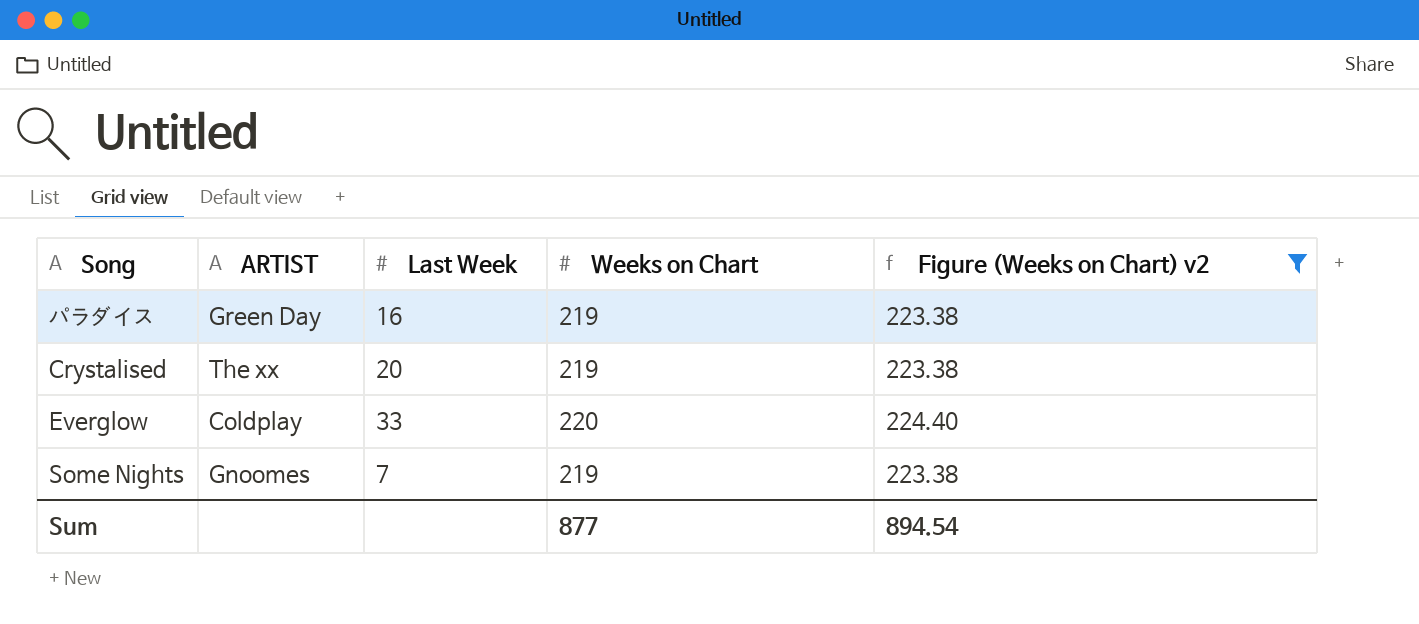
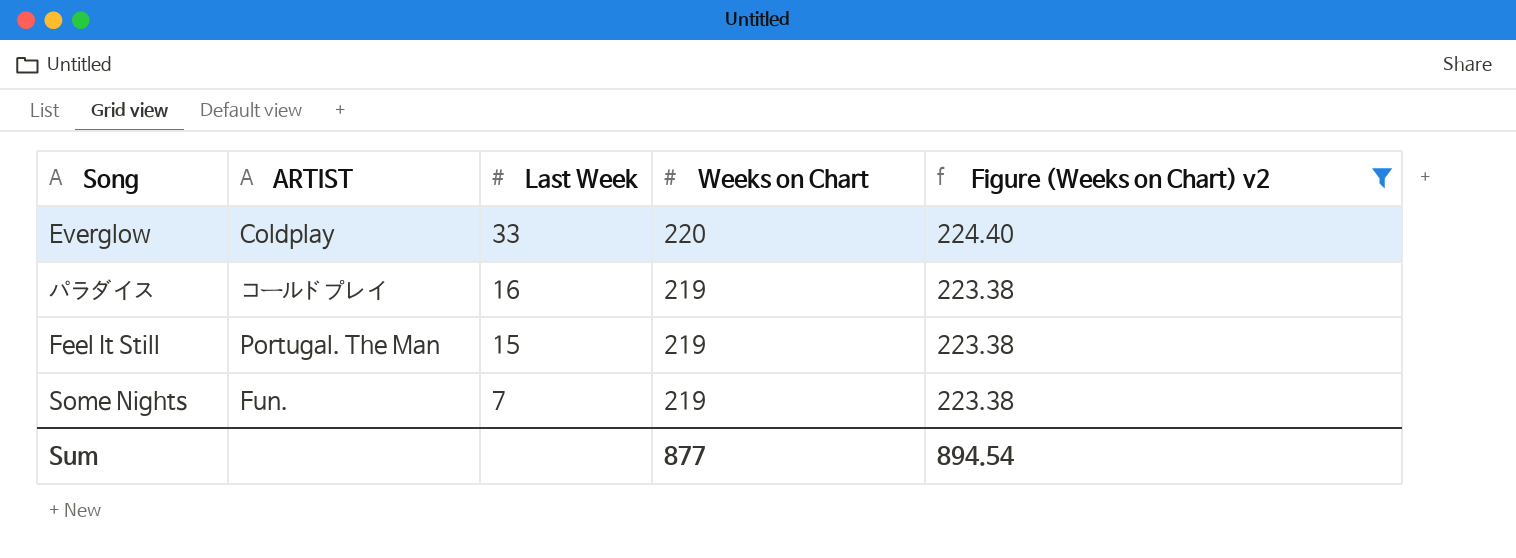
row order: none -> Last Week descending
row Crystalised: The xx | 20 | 219 | 223.38 -> none
パラダイス | ARTIST: Green Day -> コールドプレイ
row Feel It Still: none -> Portugal. The Man | 15 | 219 | 223.38
Some Nights | ARTIST: Gnoomes -> Fun.

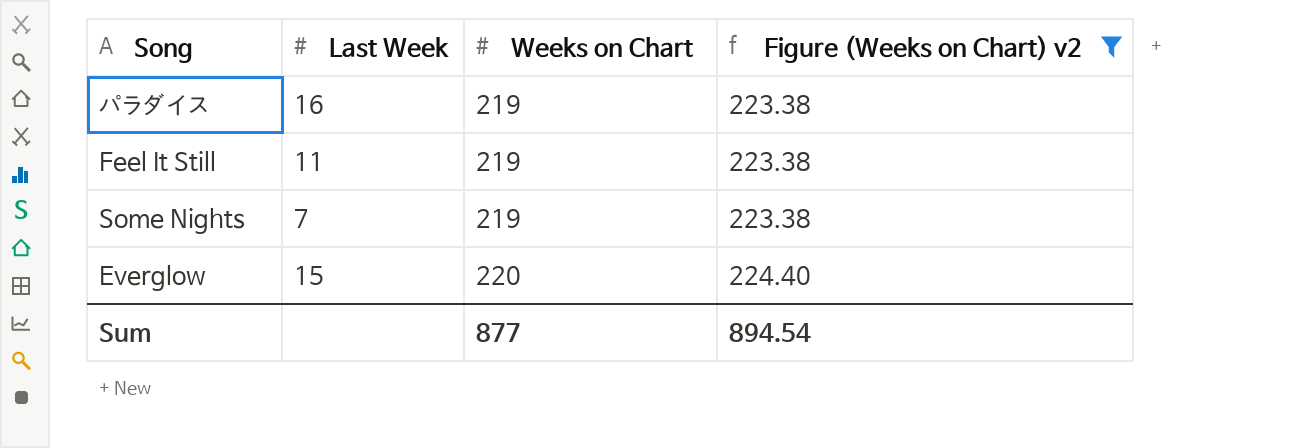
row order: Last Week descending -> Weeks on Chart ascending
column ARTIST | position: 2 -> none
Feel It Still | Last Week: 15 -> 11
Everglow | Last Week: 33 -> 15

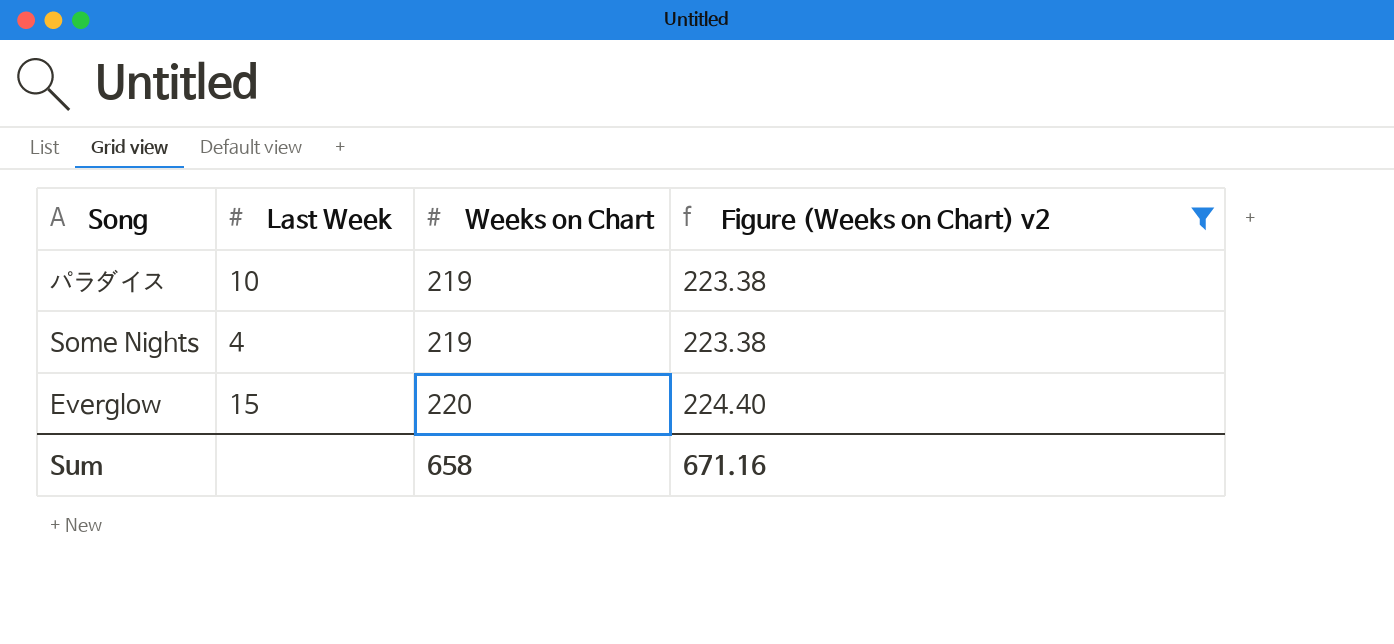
row Feel It Still: 11 | 219 | 223.38 -> none
パラダイス | Last Week: 16 -> 10
Some Nights | Last Week: 7 -> 4
Sum | Weeks on Chart: 877 -> 658
Sum | Figure (Weeks on Chart) v2: 894.54 -> 671.16

